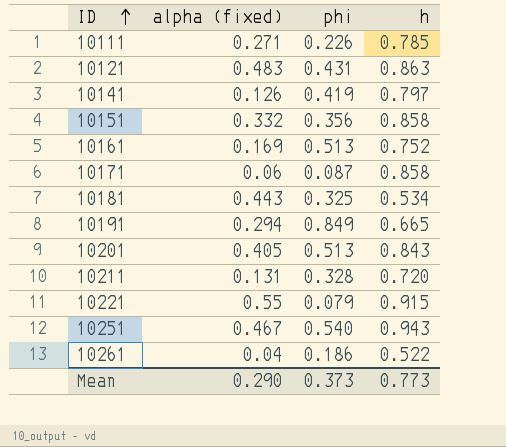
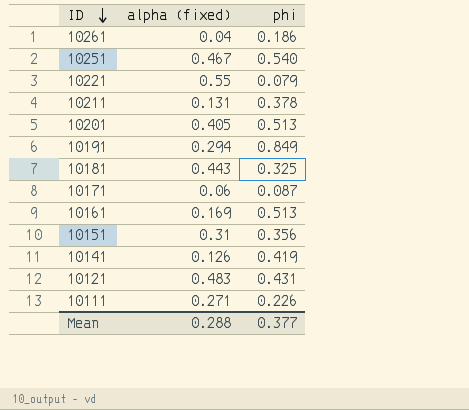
row order: ID ascending -> ID descending
column h | position: 4 -> none
10211 | phi: 0.328 -> 0.378
10151 | alpha (fixed): 0.332 -> 0.31
Mean | alpha (fixed): 0.290 -> 0.288
Mean | phi: 0.373 -> 0.377

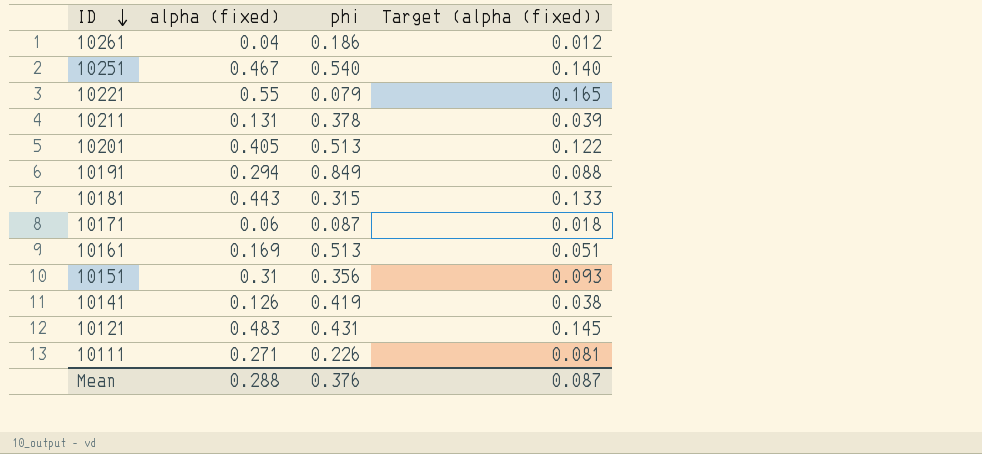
column Target (alpha (fixed)) | formula: none -> [alpha (fixed)] * 0.3
10181 | phi: 0.325 -> 0.315
Mean | phi: 0.377 -> 0.376

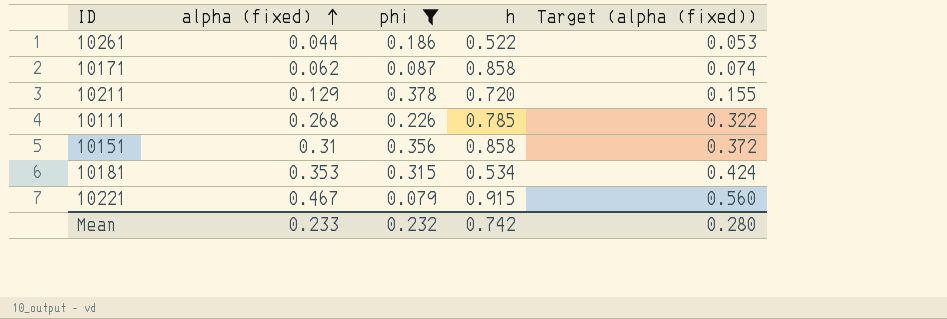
filter: none -> phi <= 0.378
row order: ID descending -> alpha (fixed) ascending
column h | position: none -> 4
column Target (alpha (fixed)) | formula: [alpha (fixed)] * 0.3 -> [alpha (fixed)] * 1.2
10261 | alpha (fixed): 0.04 -> 0.044
10171 | alpha (fixed): 0.06 -> 0.062
10211 | alpha (fixed): 0.131 -> 0.129
10111 | alpha (fixed): 0.271 -> 0.268
10181 | alpha (fixed): 0.443 -> 0.353
10221 | alpha (fixed): 0.55 -> 0.467
Mean | alpha (fixed): 0.288 -> 0.233
Mean | phi: 0.376 -> 0.232
Mean | Target (alpha (fixed)): 0.087 -> 0.280

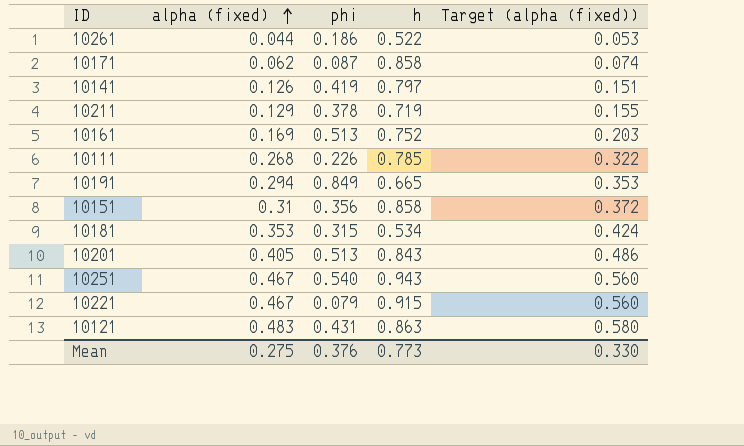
filter: phi <= 0.378 -> none
10211 | h: 0.720 -> 0.719
Mean | alpha (fixed): 0.233 -> 0.275
Mean | phi: 0.232 -> 0.376
Mean | h: 0.742 -> 0.773
Mean | Target (alpha (fixed)): 0.280 -> 0.330

